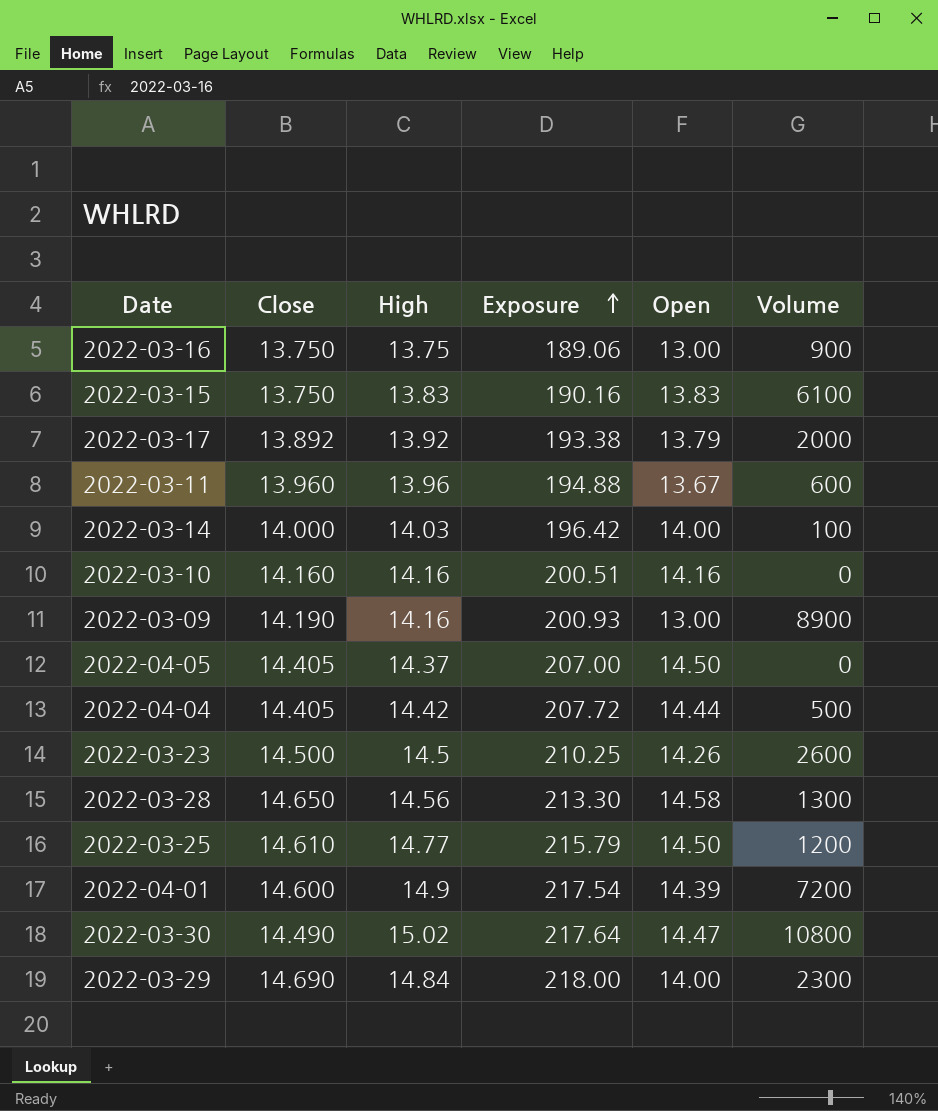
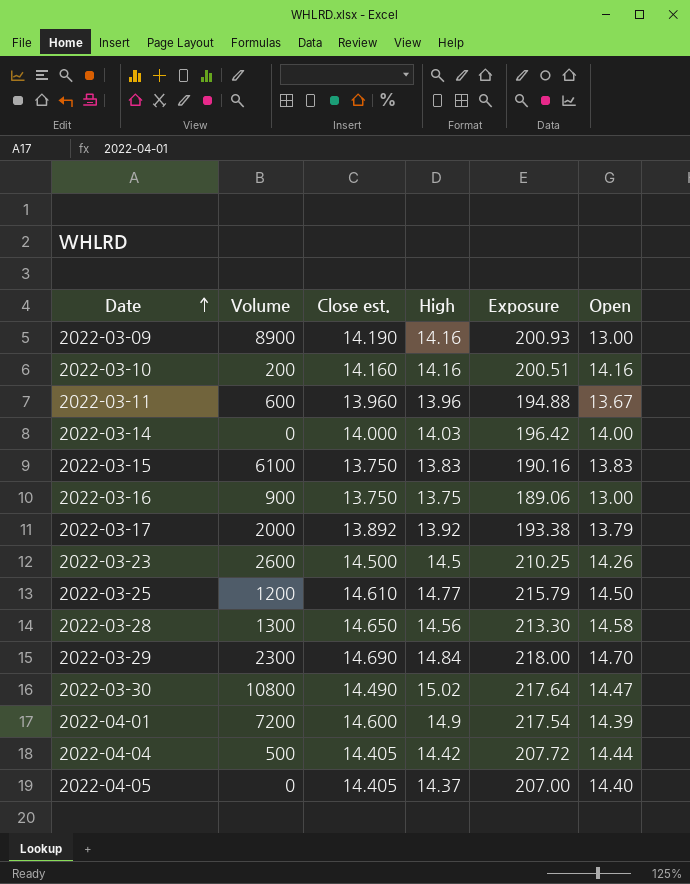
row order: Exposure ascending -> Date ascending
column Volume | position: 6 -> 2
column name: Close -> Close est.
2022-03-10 | Volume: 0 -> 200
2022-03-14 | Volume: 100 -> 0
2022-03-29 | Open: 14.00 -> 14.70
2022-04-05 | Open: 14.50 -> 14.40

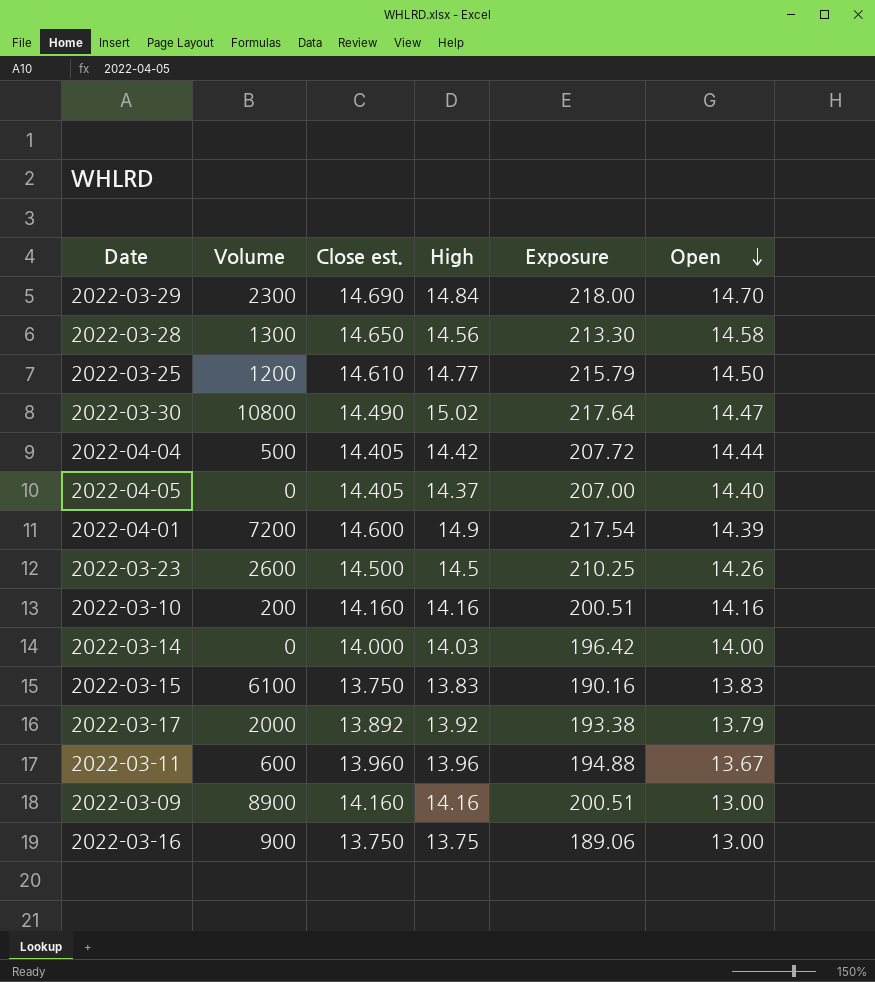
row order: Date ascending -> Open descending
2022-03-09 | Close est.: 14.190 -> 14.160
2022-03-09 | Exposure: 200.93 -> 200.51

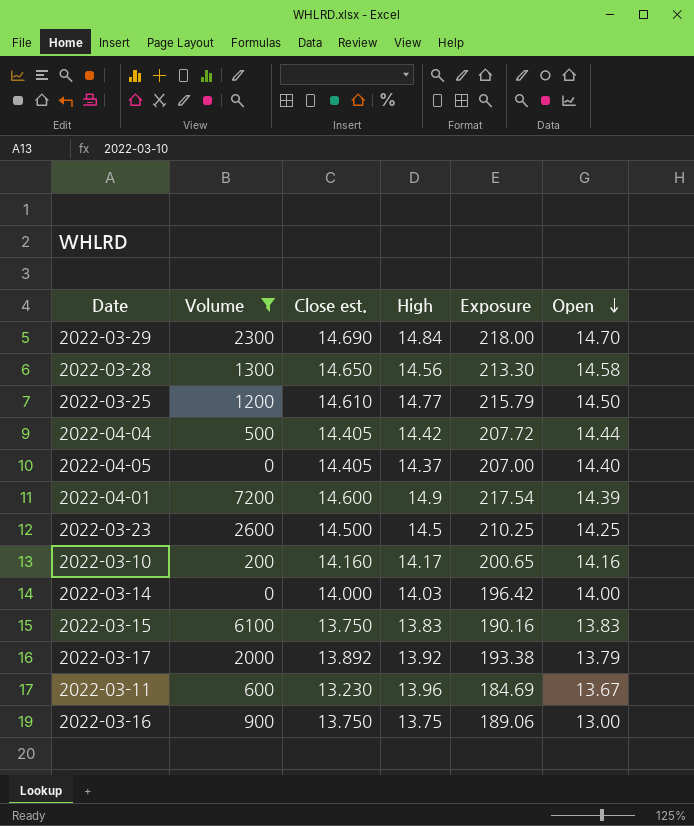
filter: none -> Volume <= 7200
2022-03-23 | Open: 14.26 -> 14.25
2022-03-10 | High: 14.16 -> 14.17
2022-03-10 | Exposure: 200.51 -> 200.65
2022-03-11 | Close est.: 13.960 -> 13.230
2022-03-11 | Exposure: 194.88 -> 184.69

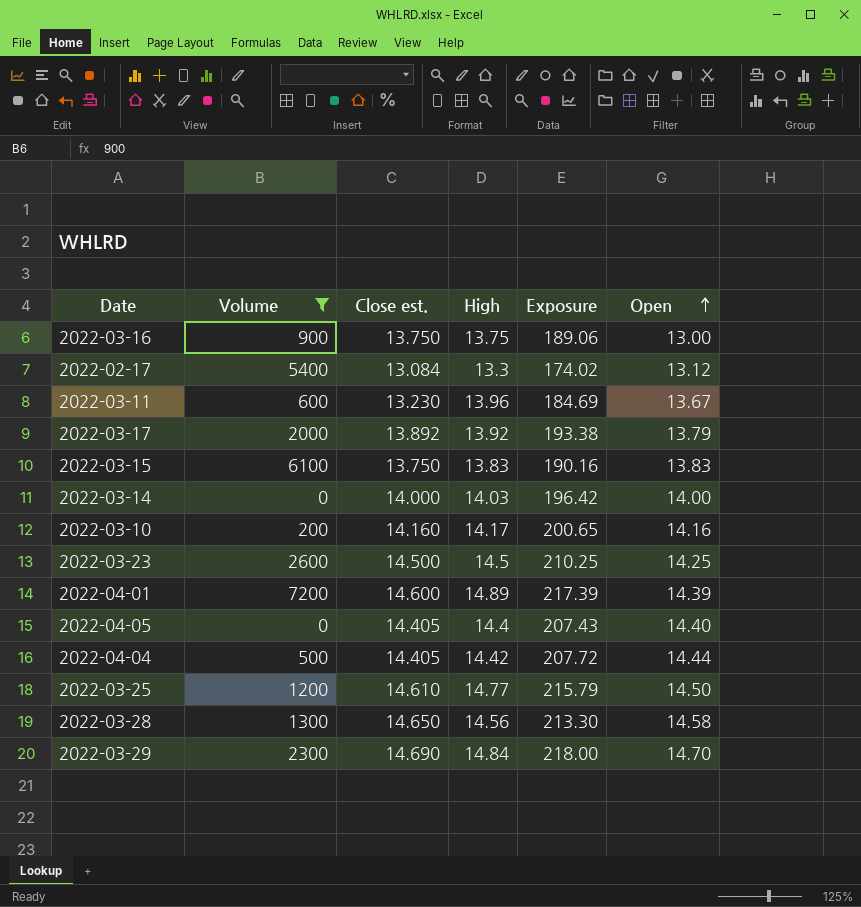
row order: Open descending -> Open ascending
row 2022-02-17: none -> 5400 | 13.084 | 13.3 | 174.02 | 13.12
2022-04-01 | High: 14.9 -> 14.89
2022-04-01 | Exposure: 217.54 -> 217.39
2022-04-05 | High: 14.37 -> 14.4
2022-04-05 | Exposure: 207.00 -> 207.43

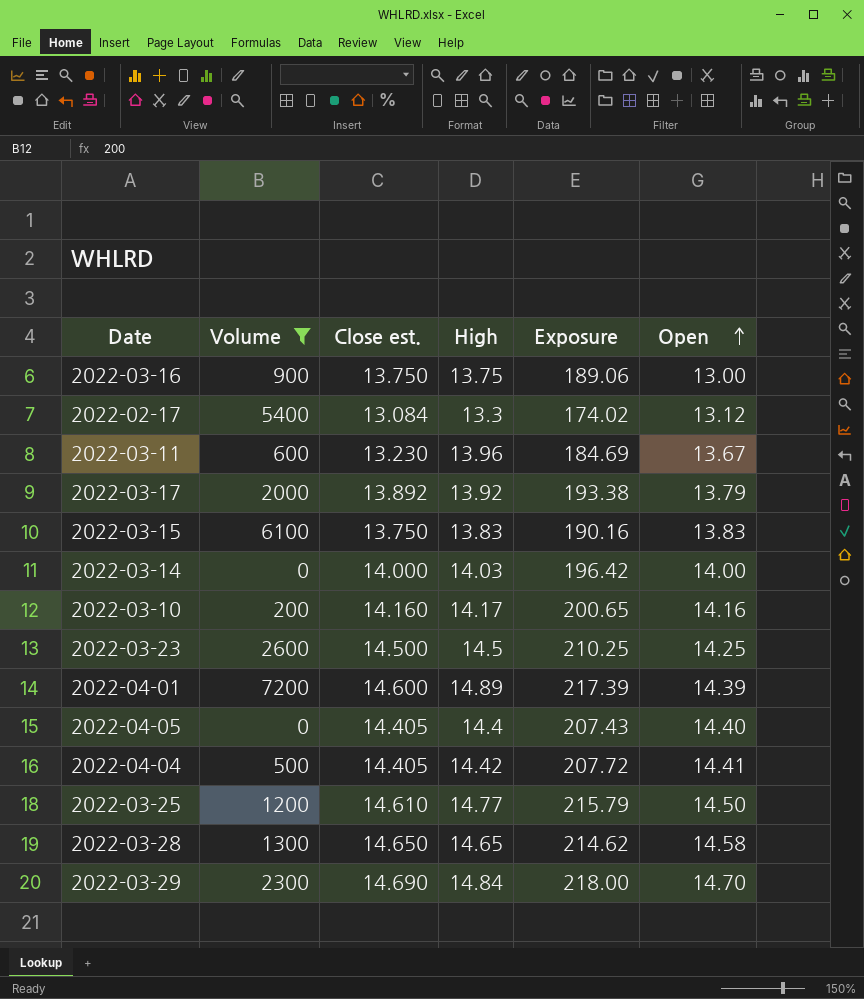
2022-04-04 | Open: 14.44 -> 14.41
2022-03-28 | High: 14.56 -> 14.65
2022-03-28 | Exposure: 213.30 -> 214.62

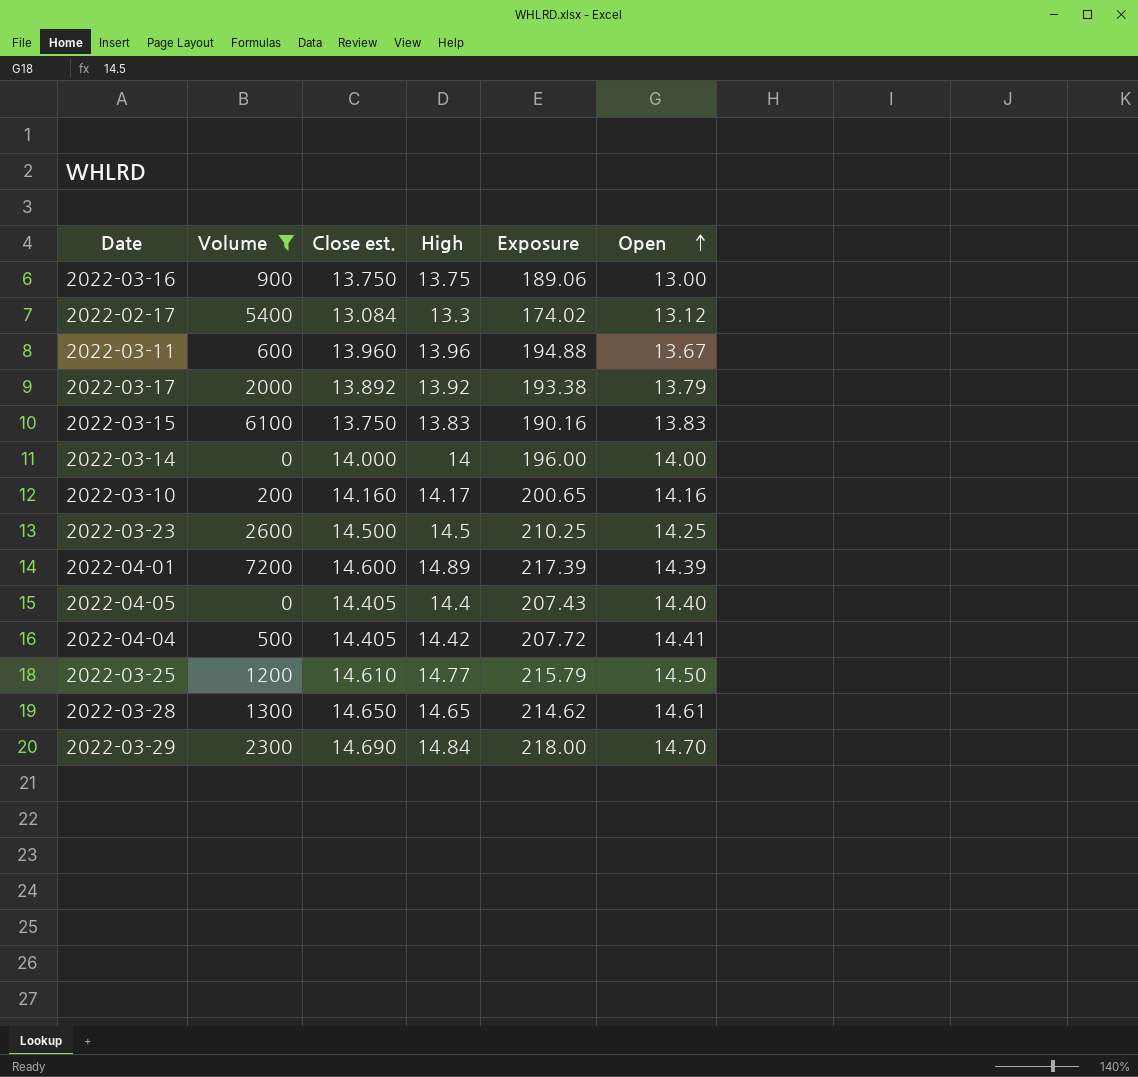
2022-03-11 | Close est.: 13.230 -> 13.960
2022-03-11 | Exposure: 184.69 -> 194.88
2022-03-14 | High: 14.03 -> 14
2022-03-14 | Exposure: 196.42 -> 196.00
2022-03-28 | Open: 14.58 -> 14.61

